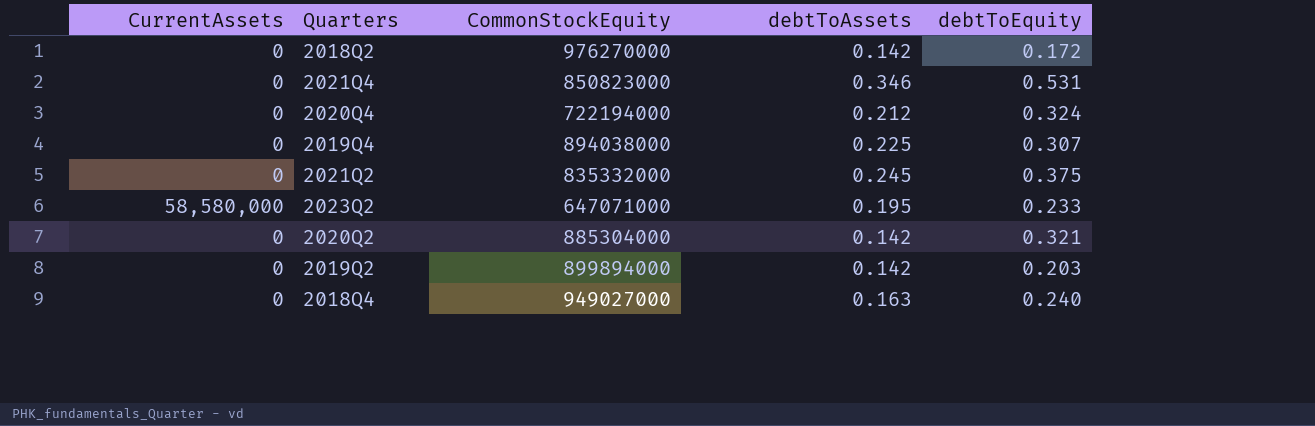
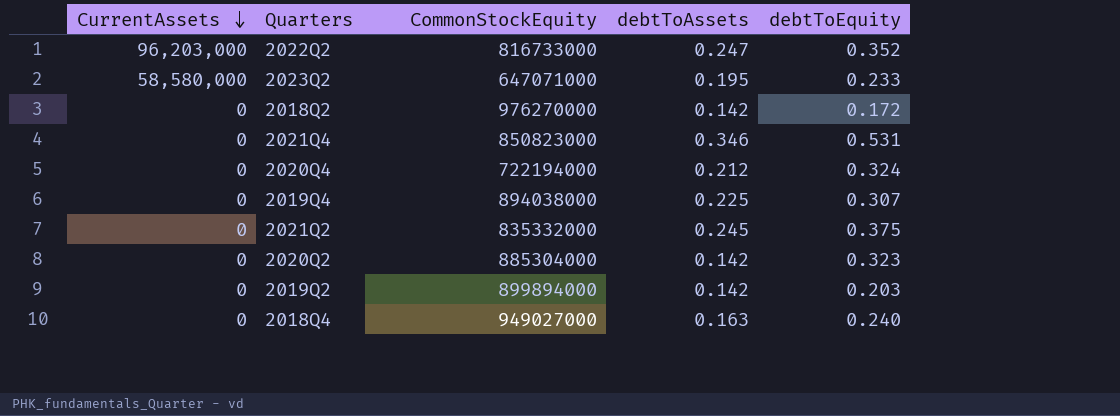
row order: none -> CurrentAssets descending
row 2022Q2: none -> 96,203,000 | 816733000 | 0.247 | 0.352
2020Q2 | debtToEquity: 0.321 -> 0.323

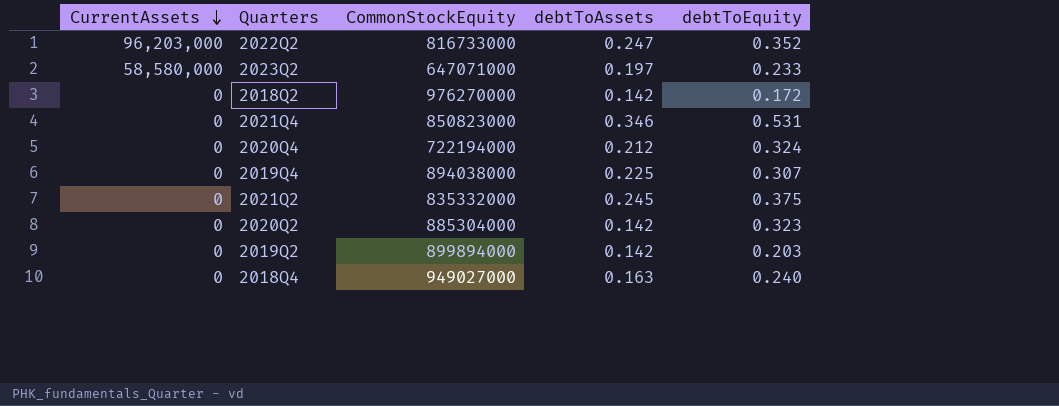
2023Q2 | debtToAssets: 0.195 -> 0.197

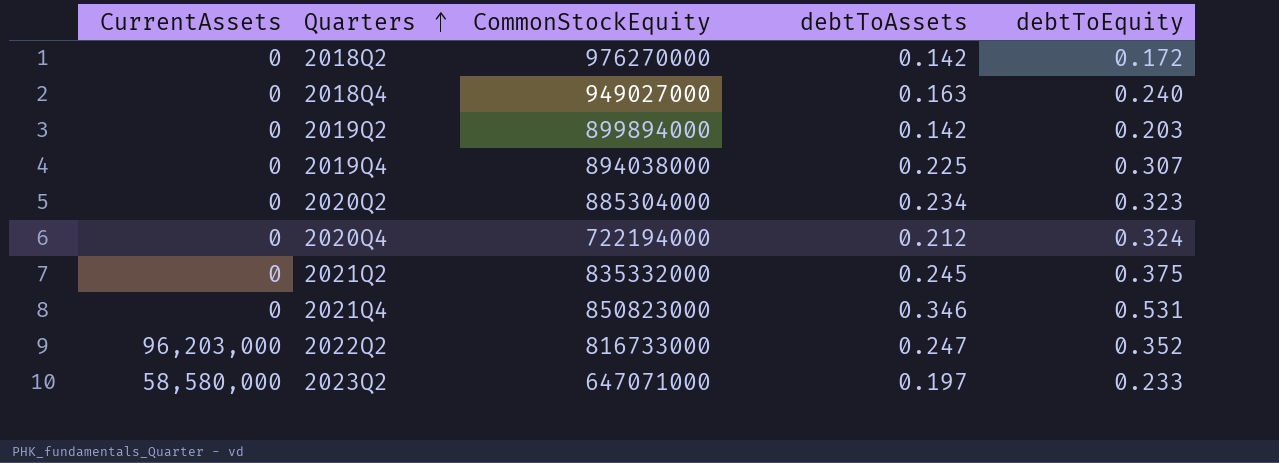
row order: CurrentAssets descending -> Quarters ascending
2020Q2 | debtToAssets: 0.142 -> 0.234

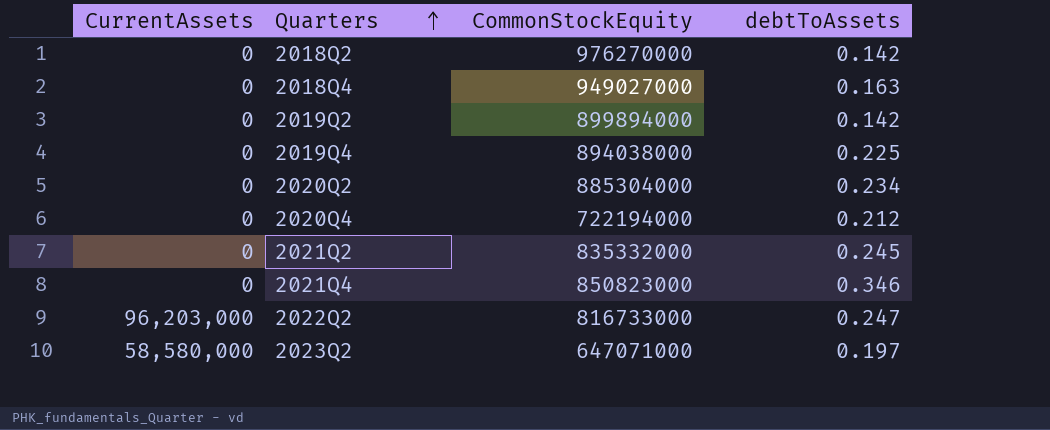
column debtToEquity | position: 5 -> none

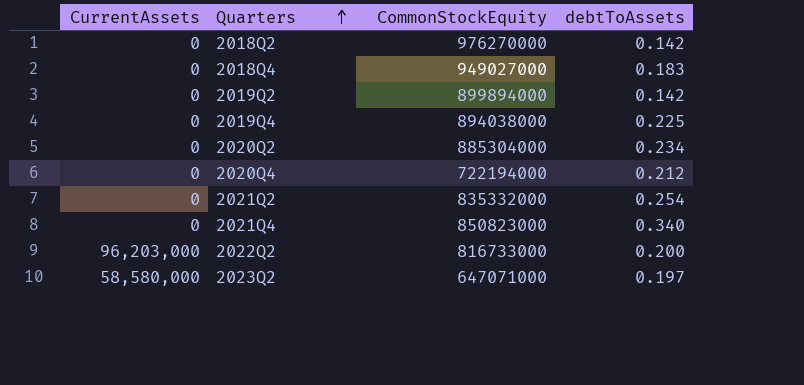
2018Q4 | debtToAssets: 0.163 -> 0.183
2021Q2 | debtToAssets: 0.245 -> 0.254
2021Q4 | debtToAssets: 0.346 -> 0.340
2022Q2 | debtToAssets: 0.247 -> 0.200

